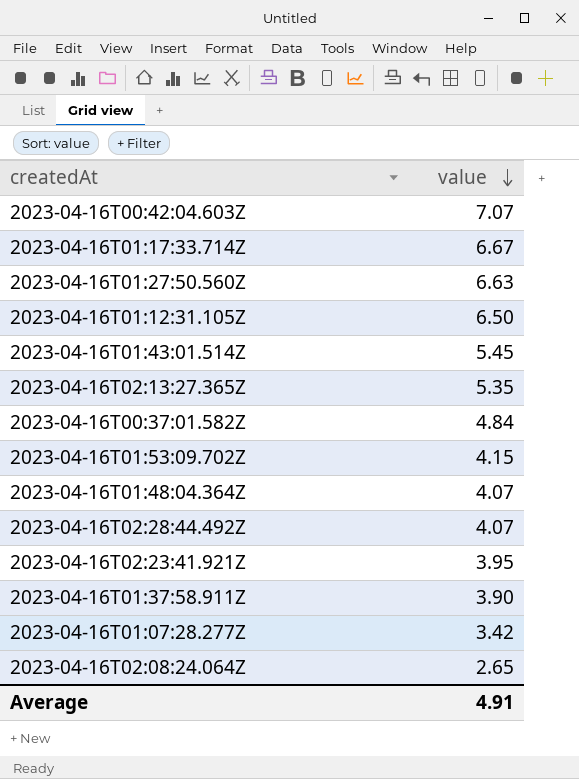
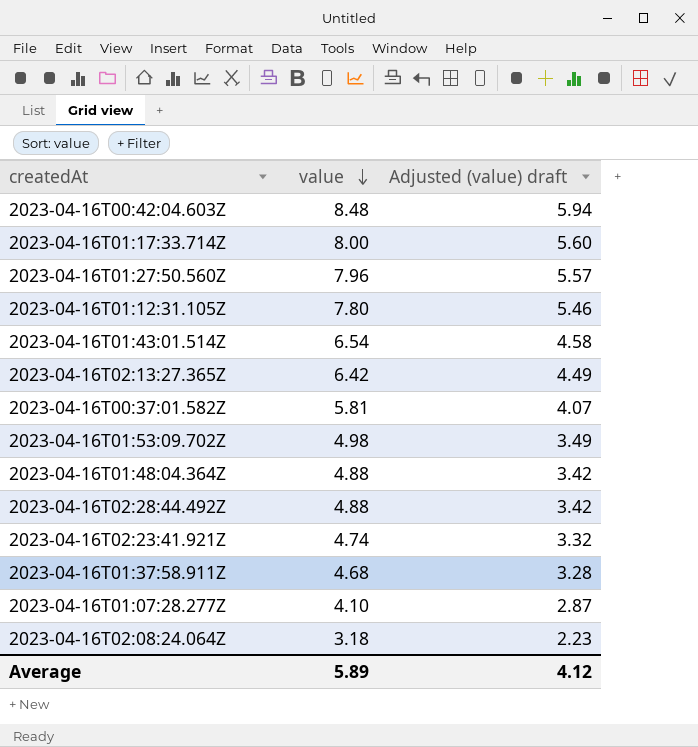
column Adjusted (value) draft | formula: none -> [value] * 0.7
2023-04-16T00:42:04.603Z | value: 7.07 -> 8.48
2023-04-16T01:17:33.714Z | value: 6.67 -> 8.00
2023-04-16T01:27:50.560Z | value: 6.63 -> 7.96
2023-04-16T01:12:31.105Z | value: 6.50 -> 7.80
2023-04-16T01:43:01.514Z | value: 5.45 -> 6.54
2023-04-16T02:13:27.365Z | value: 5.35 -> 6.42
2023-04-16T00:37:01.582Z | value: 4.84 -> 5.81
2023-04-16T01:53:09.702Z | value: 4.15 -> 4.98
2023-04-16T01:48:04.364Z | value: 4.07 -> 4.88
2023-04-16T02:28:44.492Z | value: 4.07 -> 4.88
2023-04-16T02:23:41.921Z | value: 3.95 -> 4.74
2023-04-16T01:37:58.911Z | value: 3.90 -> 4.68
2023-04-16T01:07:28.277Z | value: 3.42 -> 4.10
2023-04-16T02:08:24.064Z | value: 2.65 -> 3.18
Average | value: 4.91 -> 5.89

